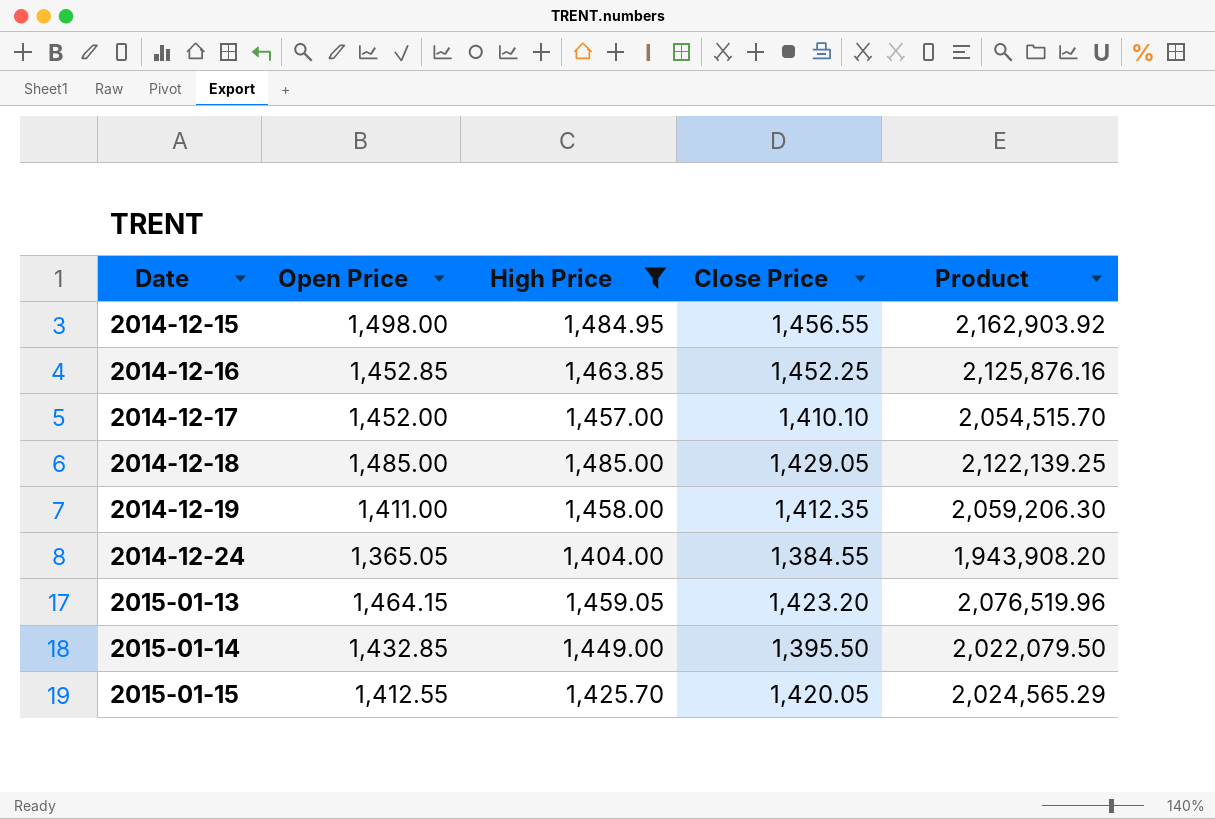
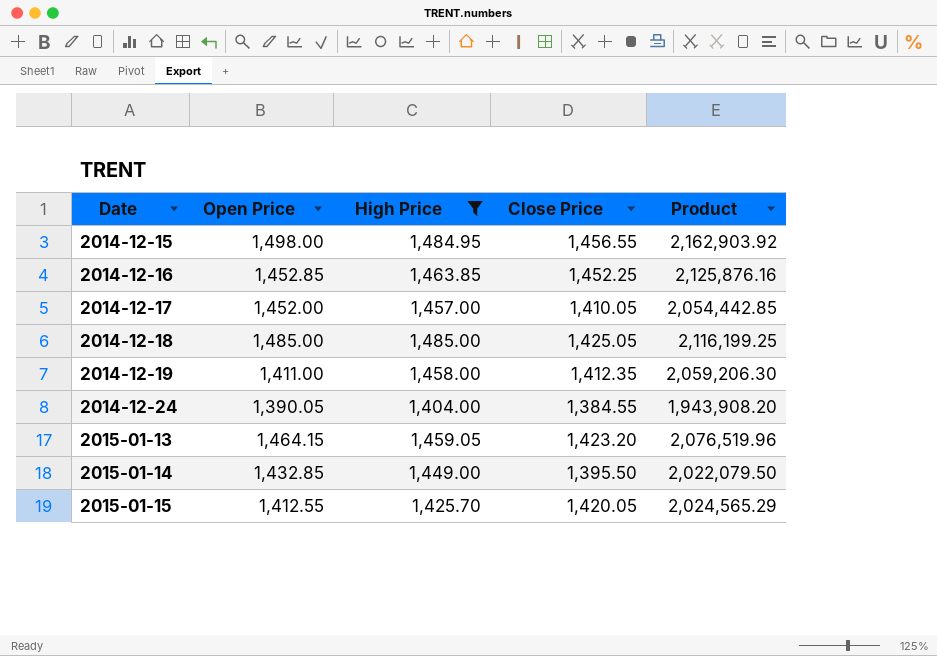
2014-12-17 | Close Price: 1,410.10 -> 1,410.05
2014-12-17 | Product: 2,054,515.70 -> 2,054,442.85
2014-12-18 | Close Price: 1,429.05 -> 1,425.05
2014-12-18 | Product: 2,122,139.25 -> 2,116,199.25
2014-12-24 | Open Price: 1,365.05 -> 1,390.05

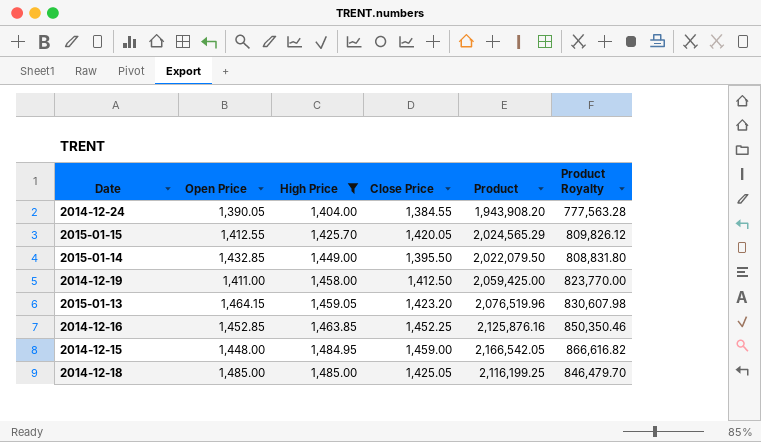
row order: Date ascending -> High Price ascending
column Product Royalty | formula: none -> [Product] * 0.4
row 2014-12-17: 1,452.00 | 1,457.00 | 1,410.05 | 2,054,442.85 -> none
2014-12-19 | Close Price: 1,412.35 -> 1,412.50
2014-12-19 | Product: 2,059,206.30 -> 2,059,425.00
2014-12-15 | Open Price: 1,498.00 -> 1,448.00
2014-12-15 | Close Price: 1,456.55 -> 1,459.00
2014-12-15 | Product: 2,162,903.92 -> 2,166,542.05

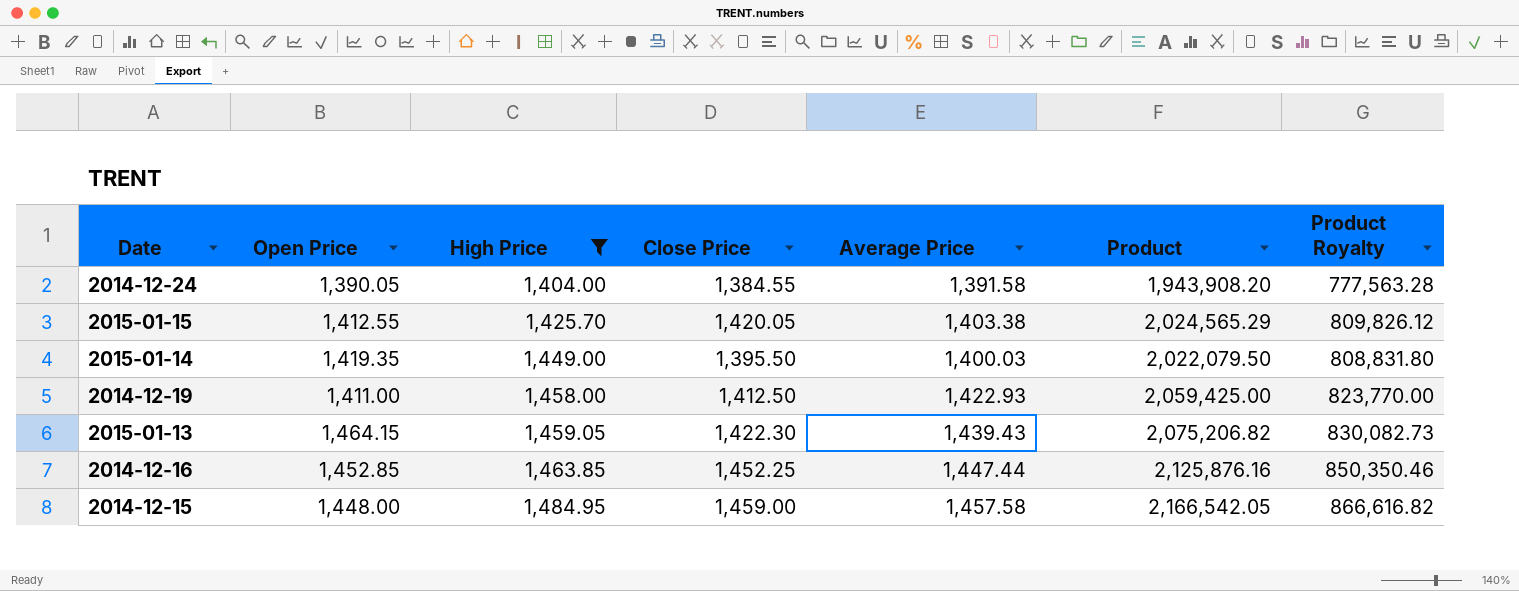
column Average Price | position: none -> 5
row 2014-12-18: 1,485.00 | 1,485.00 | 1,425.05 | 2,116,199.25 | 846,479.70 -> none
2015-01-14 | Open Price: 1,432.85 -> 1,419.35
2015-01-13 | Close Price: 1,423.20 -> 1,422.30
2015-01-13 | Product: 2,076,519.96 -> 2,075,206.82
2015-01-13 | Product Royalty: 830,607.98 -> 830,082.73

